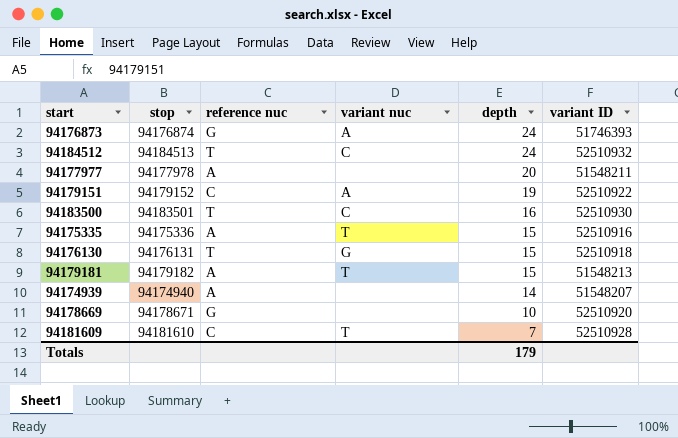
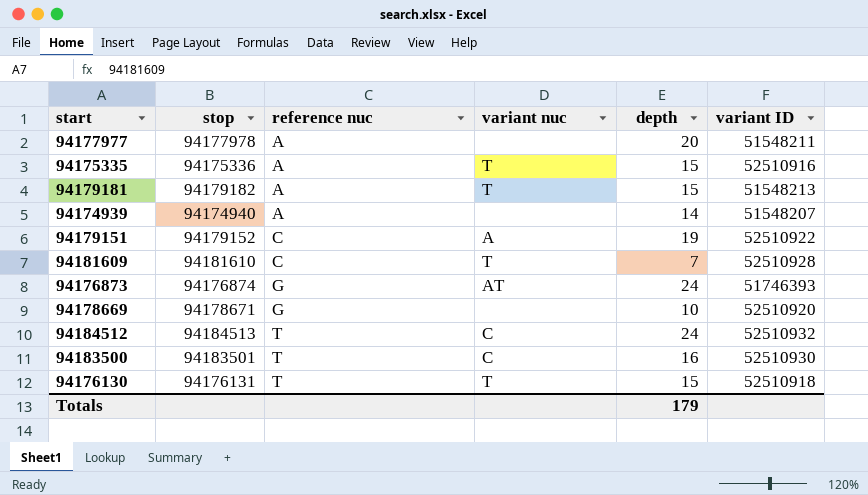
row order: depth descending -> reference nuc ascending
94176873 | variant nuc: A -> AT
94176130 | variant nuc: G -> T

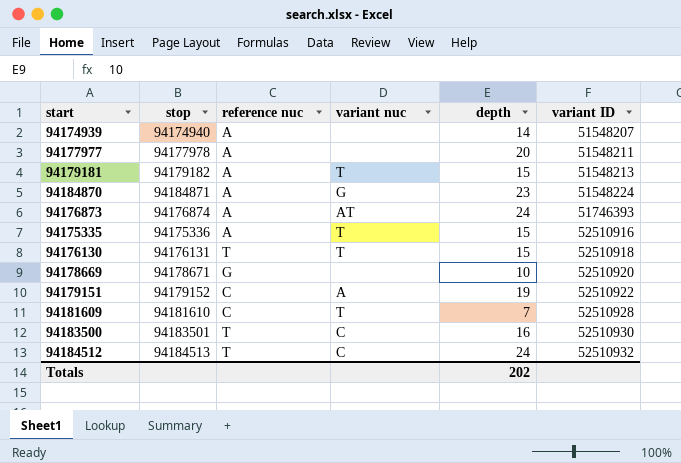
row order: reference nuc ascending -> variant ID ascending
row 94184870: none -> 94184871 | A | G | 23 | 51548224
94176873 | reference nuc: G -> A
Totals | depth: 179 -> 202

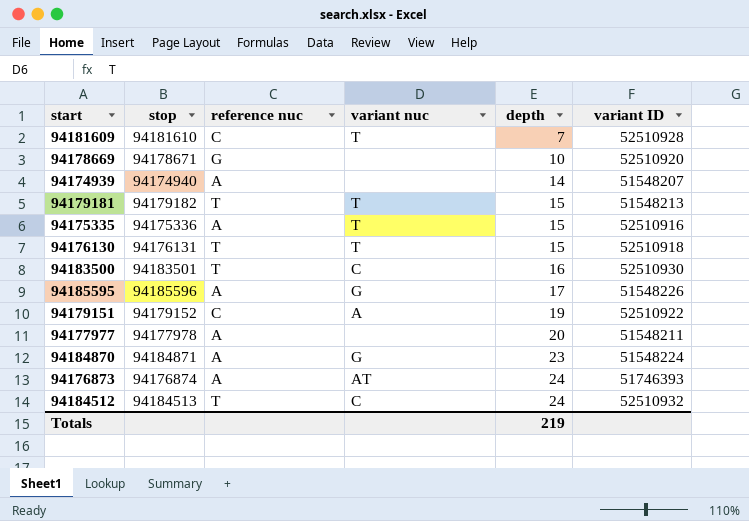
row order: variant ID ascending -> depth ascending
94179181 | reference nuc: A -> T
row 94185595: none -> 94185596 | A | G | 17 | 51548226
Totals | depth: 202 -> 219

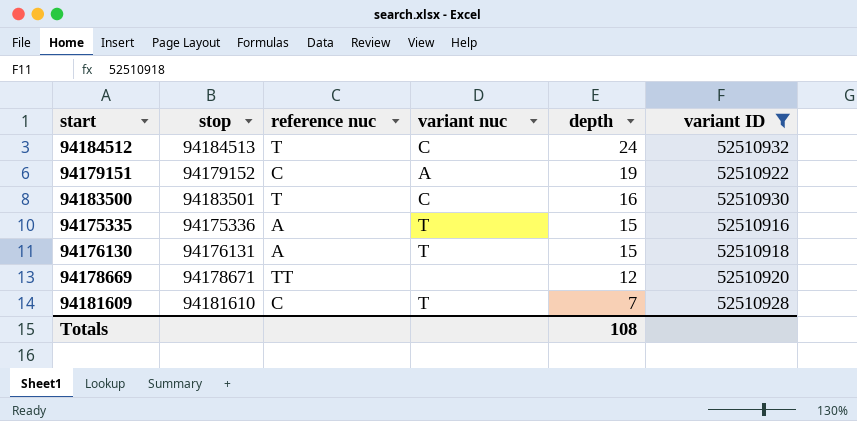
filter: none -> variant ID >= 52510916
row order: depth ascending -> depth descending
94176130 | reference nuc: T -> A
94178669 | reference nuc: G -> TT
94178669 | depth: 10 -> 12
Totals | depth: 219 -> 108

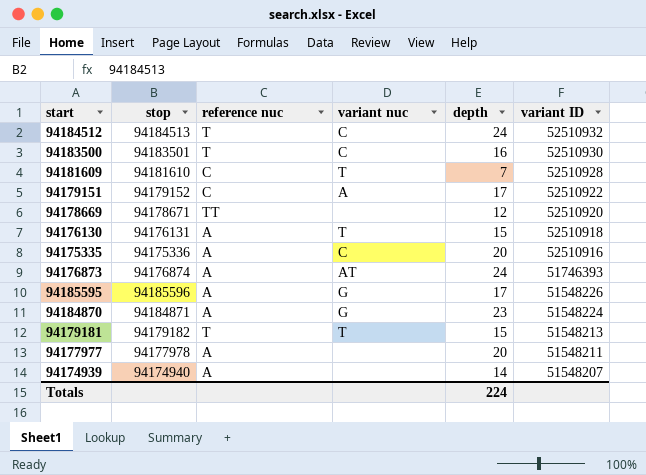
filter: variant ID >= 52510916 -> none
row order: depth descending -> variant ID descending
94179151 | depth: 19 -> 17
94175335 | variant nuc: T -> C
94175335 | depth: 15 -> 20
Totals | depth: 108 -> 224

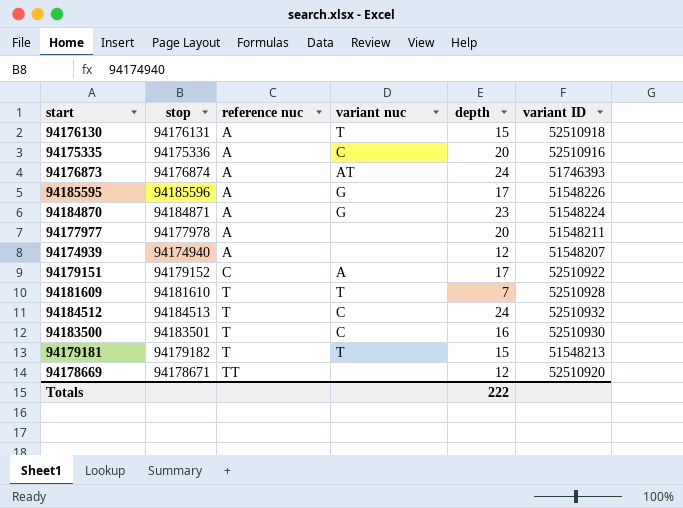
row order: variant ID descending -> reference nuc ascending
94174939 | depth: 14 -> 12
94181609 | reference nuc: C -> T
Totals | depth: 224 -> 222

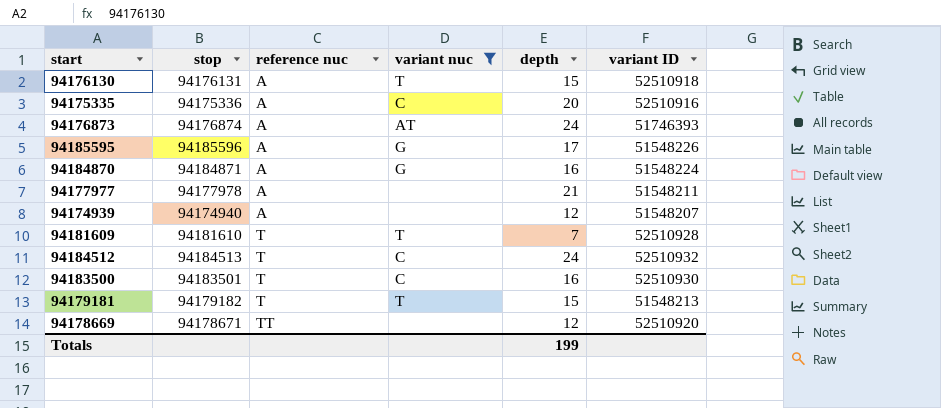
filter: none -> variant nuc != A
94184870 | depth: 23 -> 16
94177977 | depth: 20 -> 21
Totals | depth: 222 -> 199

